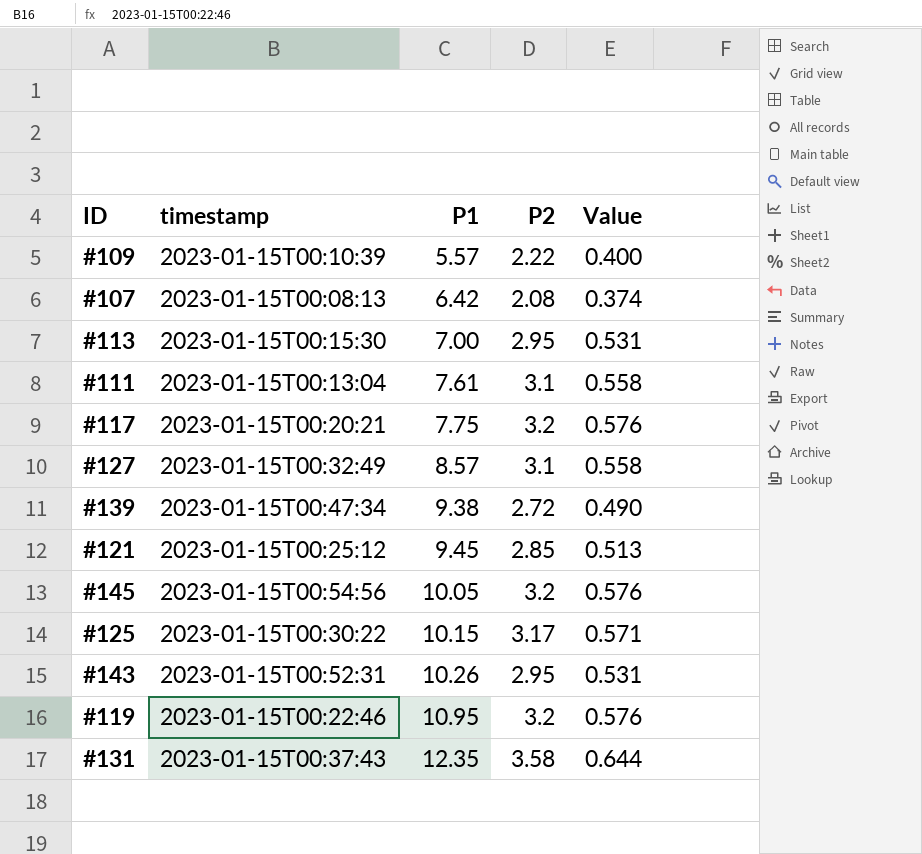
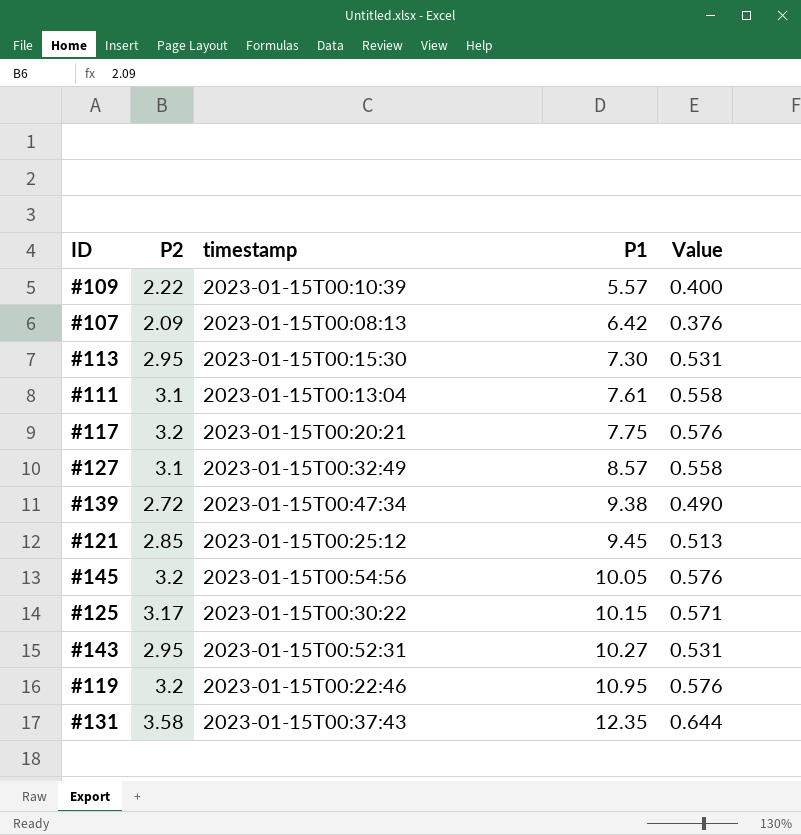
column P2 | position: 4 -> 2
#107 | P2: 2.08 -> 2.09
#107 | Value: 0.374 -> 0.376
#113 | P1: 7.00 -> 7.30
#143 | P1: 10.26 -> 10.27

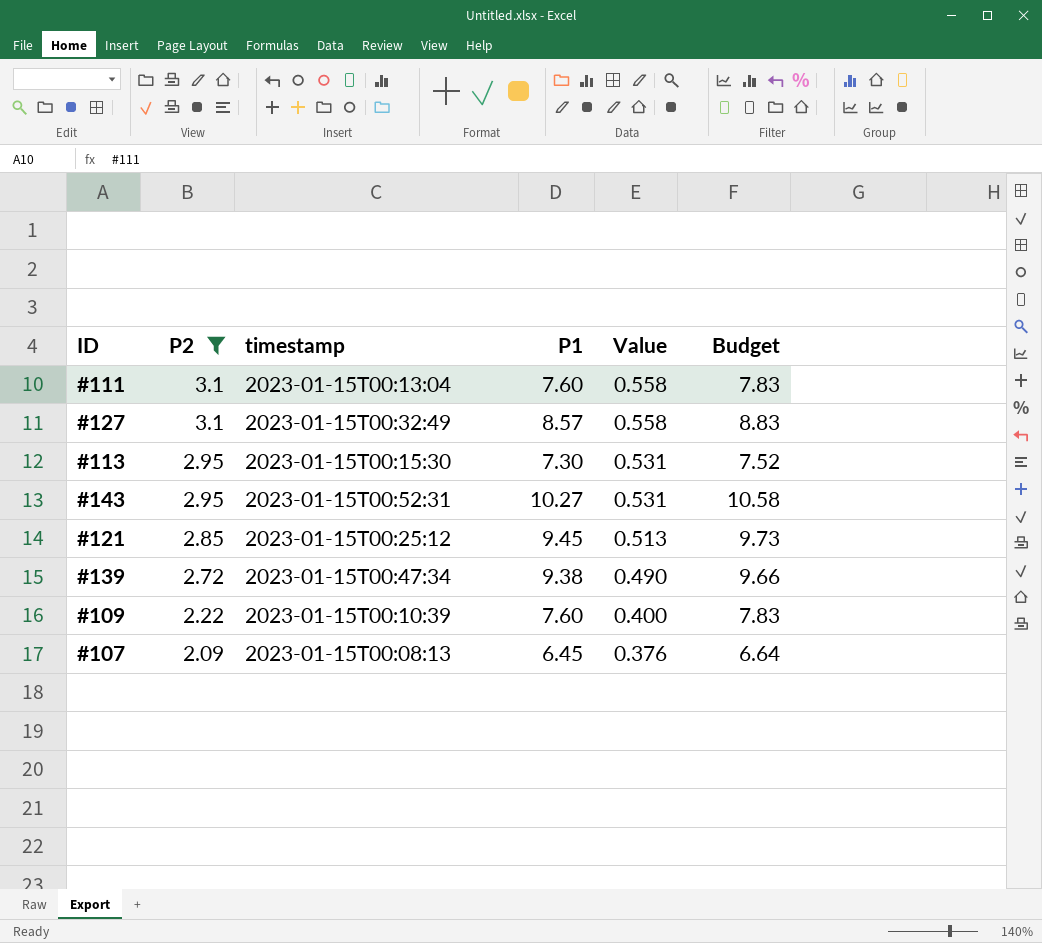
filter: none -> P2 <= 3.1
row order: P1 ascending -> P2 descending
column Budget | formula: none -> [P1] * 1.03
#111 | P1: 7.61 -> 7.60
#109 | P1: 5.57 -> 7.60
#107 | P1: 6.42 -> 6.45

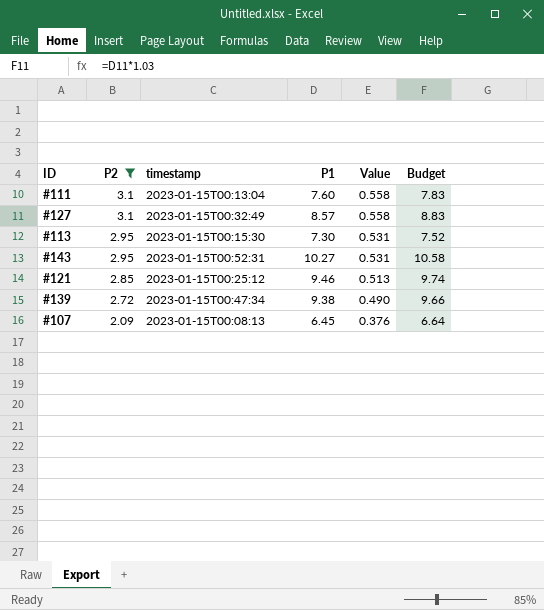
row #109: 2.22 | 2023-01-15T00:10:39 | 7.60 | 0.400 | 7.83 -> none
#121 | P1: 9.45 -> 9.46
#121 | Budget: 9.73 -> 9.74

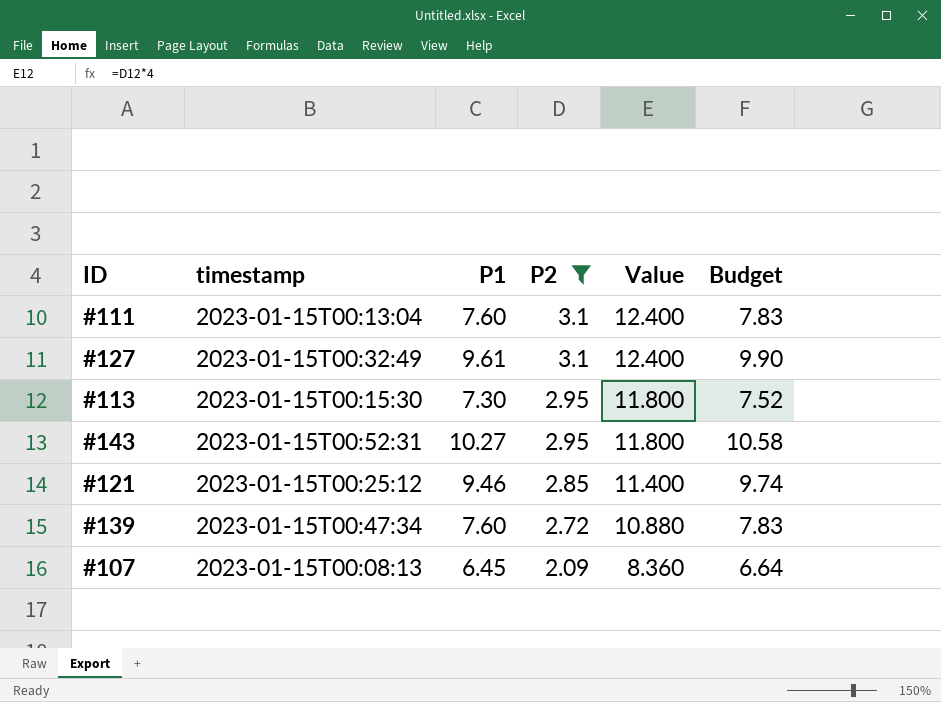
column P2 | position: 2 -> 4
column Value | formula: [P2] * 0.18 -> [P2] * 4
#127 | P1: 8.57 -> 9.61
#127 | Budget: 8.83 -> 9.90
#139 | P1: 9.38 -> 7.60
#139 | Budget: 9.66 -> 7.83

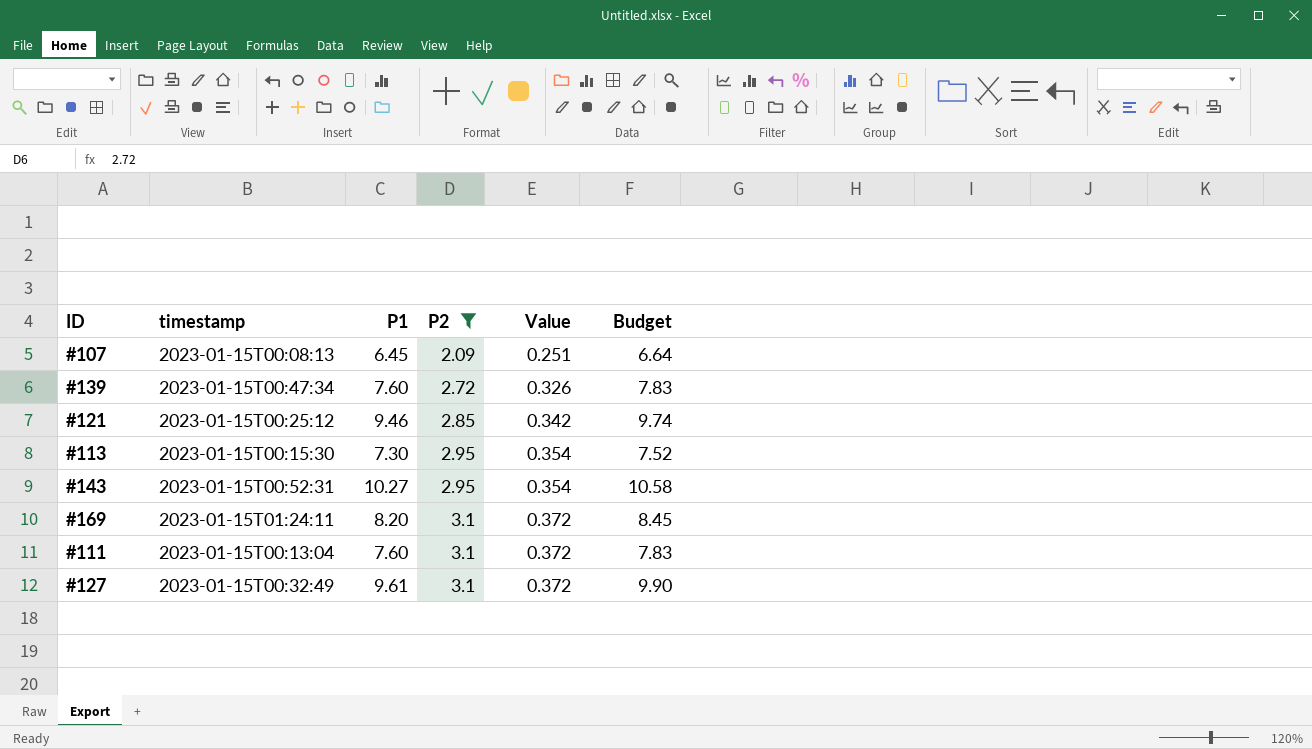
row order: P2 descending -> P2 ascending
column Value | formula: [P2] * 4 -> [P2] * 0.12
row #169: none -> 2023-01-15T01:24:11 | 8.20 | 3.1 | 0.372 | 8.45

